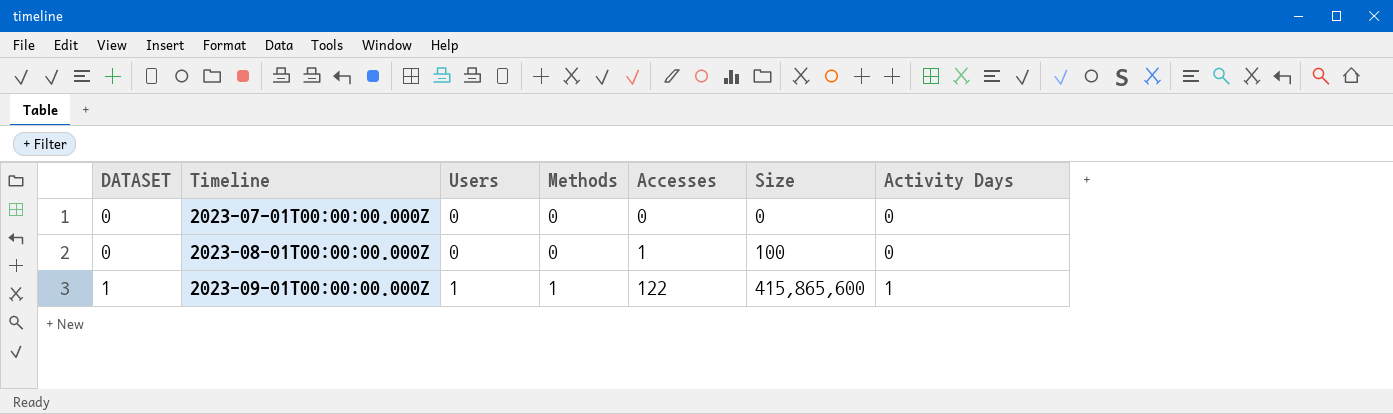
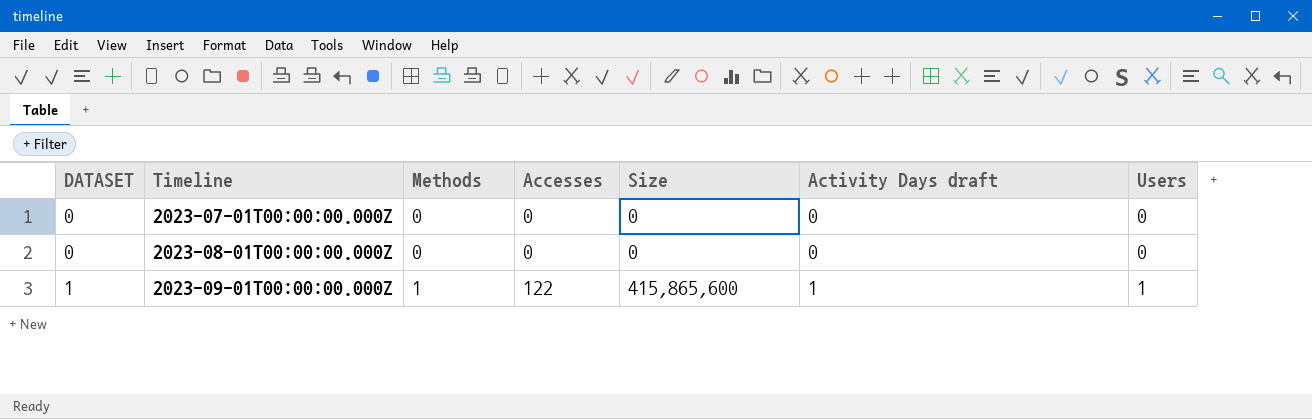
column name: Activity Days -> Activity Days draft
column Users | position: 3 -> 7
2023-08-01T00:00:00.000Z | Accesses: 1 -> 0
2023-08-01T00:00:00.000Z | Size: 100 -> 0

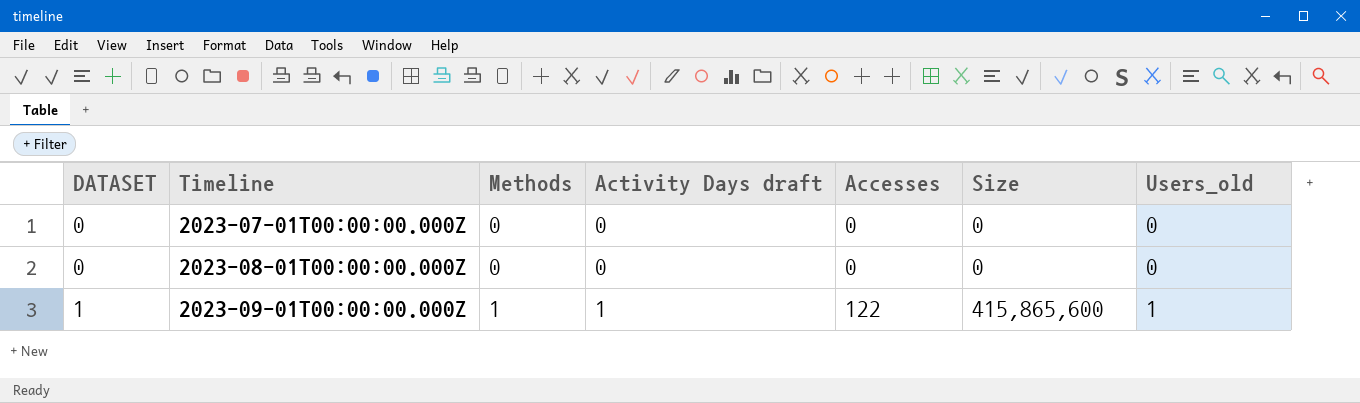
column Activity Days draft | position: 6 -> 4
column name: Users -> Users_old

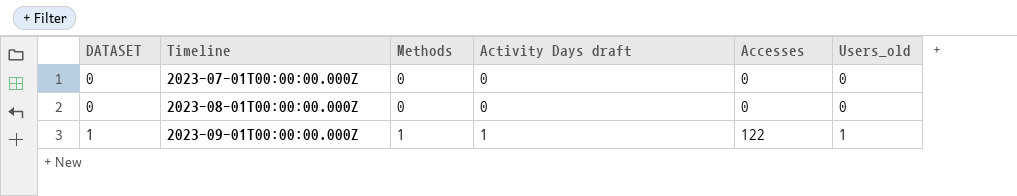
column Size | position: 6 -> none

